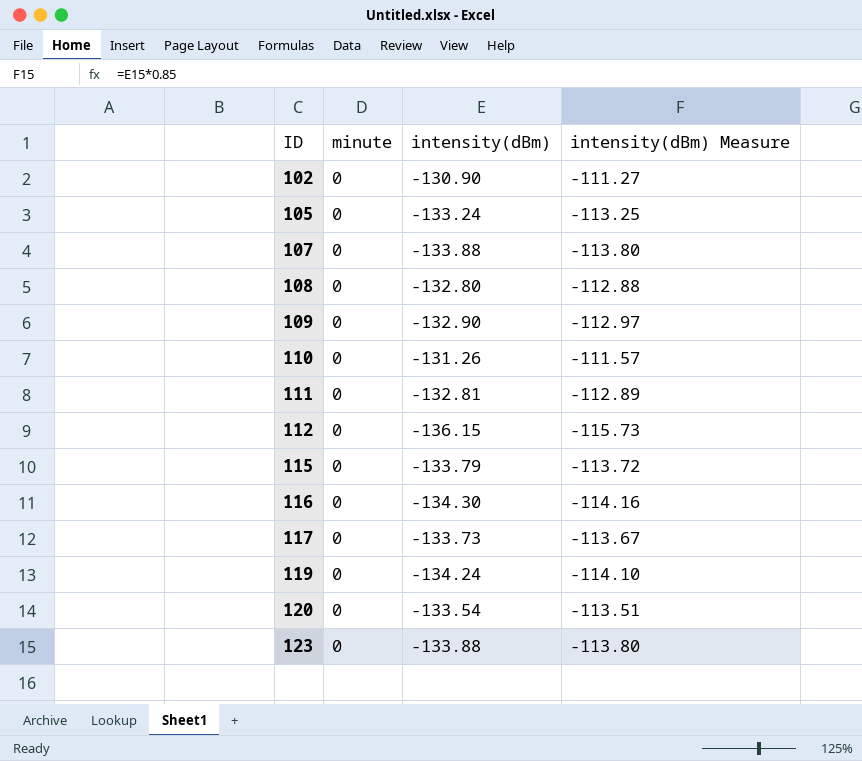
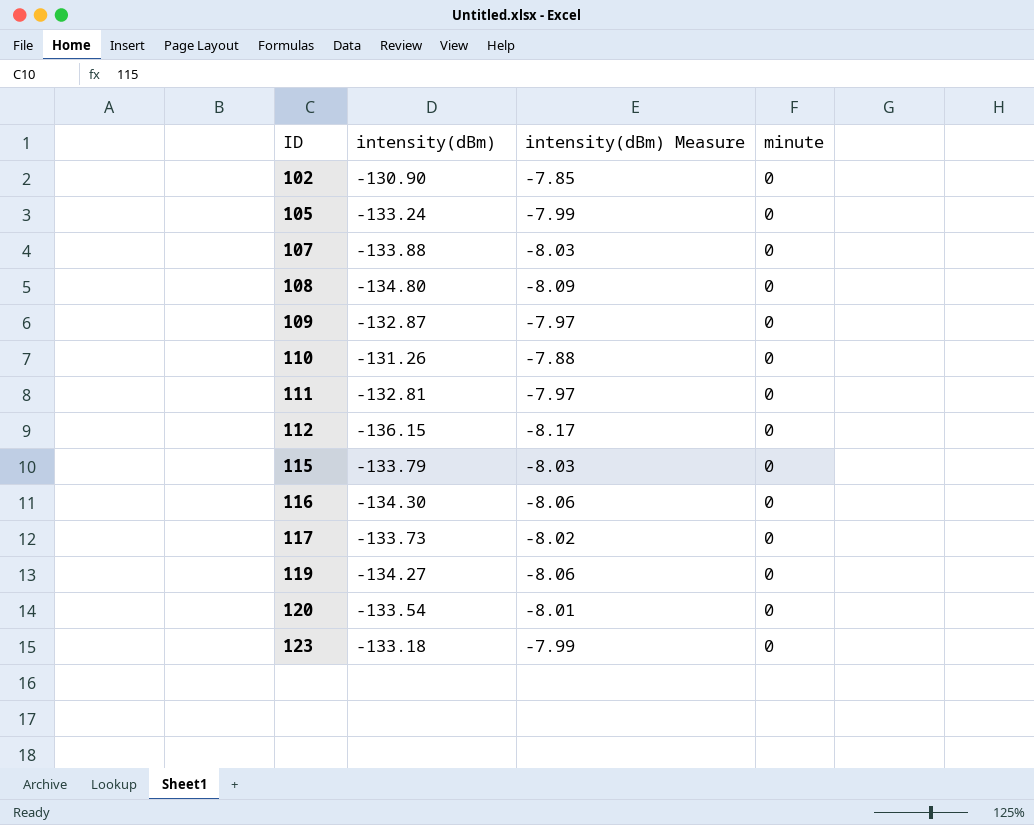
column intensity(dBm) Measure | formula: [intensity(dBm)] * 0.85 -> [intensity(dBm)] * 0.06
column minute | position: 2 -> 4
108 | intensity(dBm): -132.80 -> -134.80
109 | intensity(dBm): -132.90 -> -132.87
119 | intensity(dBm): -134.24 -> -134.27
123 | intensity(dBm): -133.88 -> -133.18

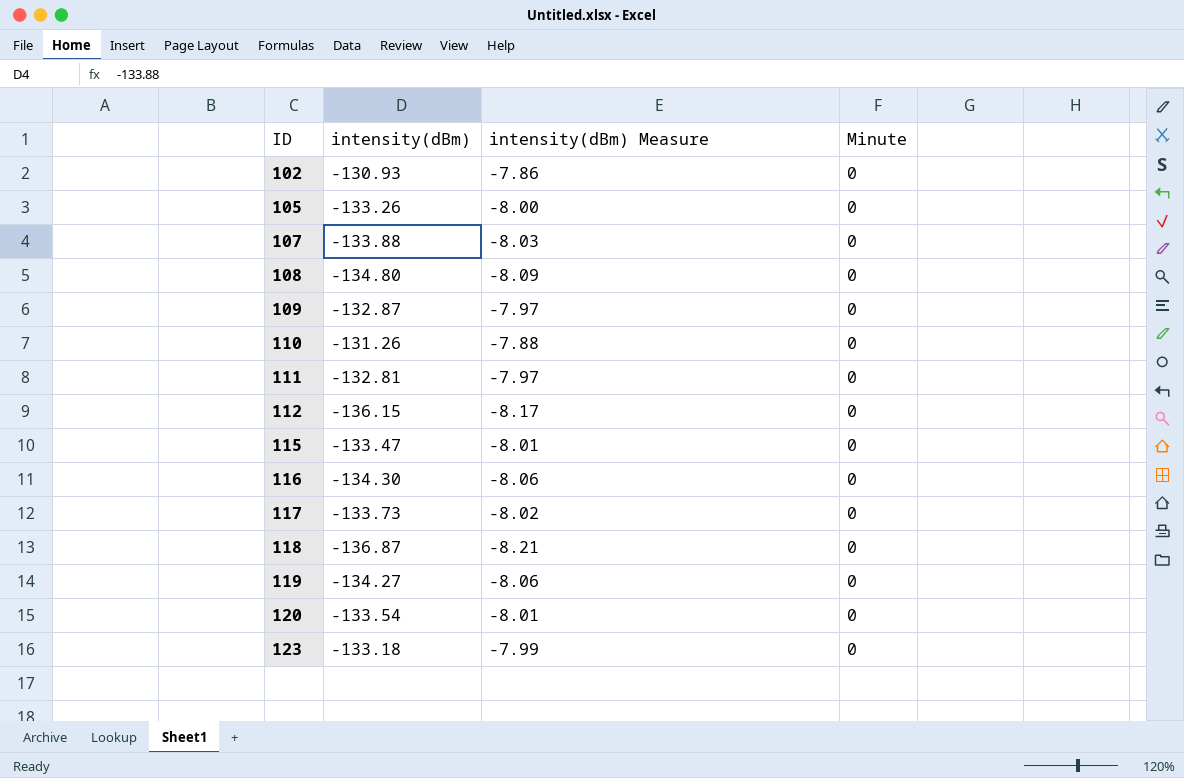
column name: minute -> Minute
102 | intensity(dBm): -130.90 -> -130.93
102 | intensity(dBm) Measure: -7.85 -> -7.86
105 | intensity(dBm): -133.24 -> -133.26
105 | intensity(dBm) Measure: -7.99 -> -8.00
115 | intensity(dBm): -133.79 -> -133.47
115 | intensity(dBm) Measure: -8.03 -> -8.01
row 118: none -> -136.87 | -8.21 | 0

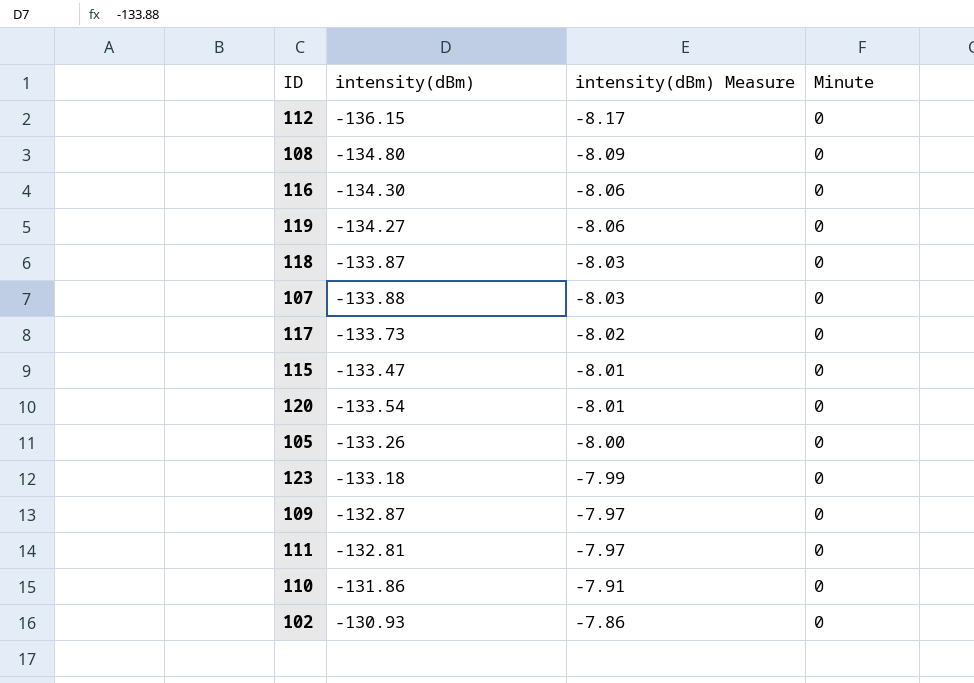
row order: ID ascending -> intensity(dBm) Measure ascending
118 | intensity(dBm): -136.87 -> -133.87
118 | intensity(dBm) Measure: -8.21 -> -8.03
110 | intensity(dBm): -131.26 -> -131.86
110 | intensity(dBm) Measure: -7.88 -> -7.91

